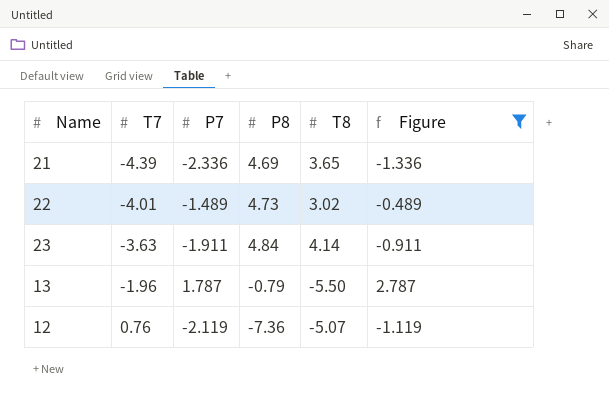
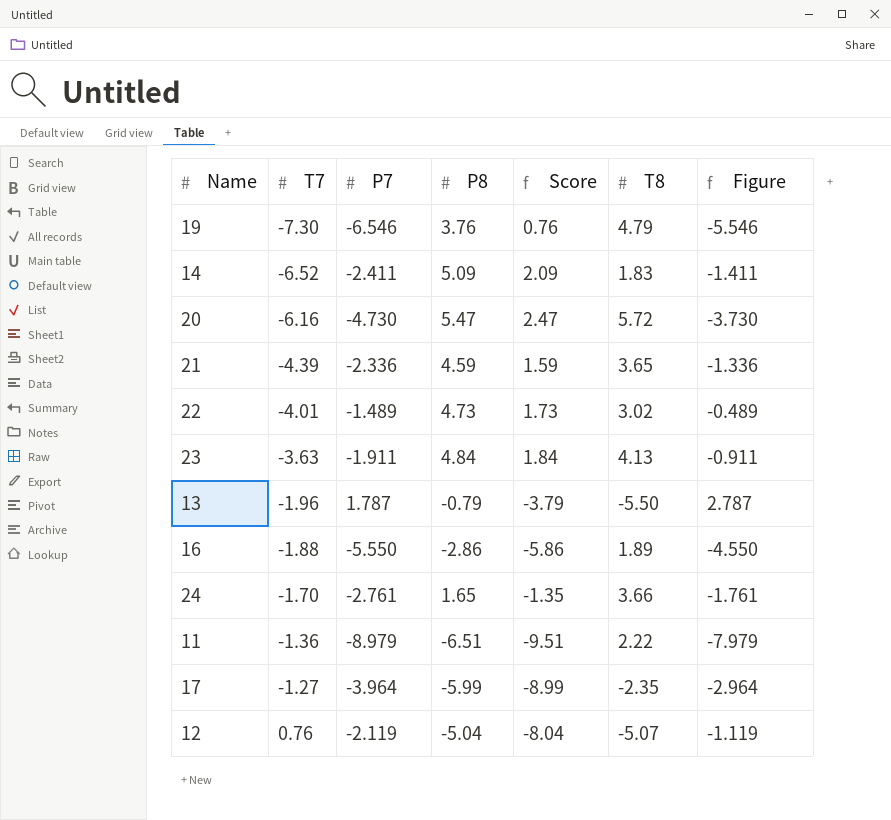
filter: Figure >= -1.336 -> none
column Score | formula: none -> [P8] - 3
21 | P8: 4.69 -> 4.59
23 | T8: 4.14 -> 4.13
12 | P8: -7.36 -> -5.04

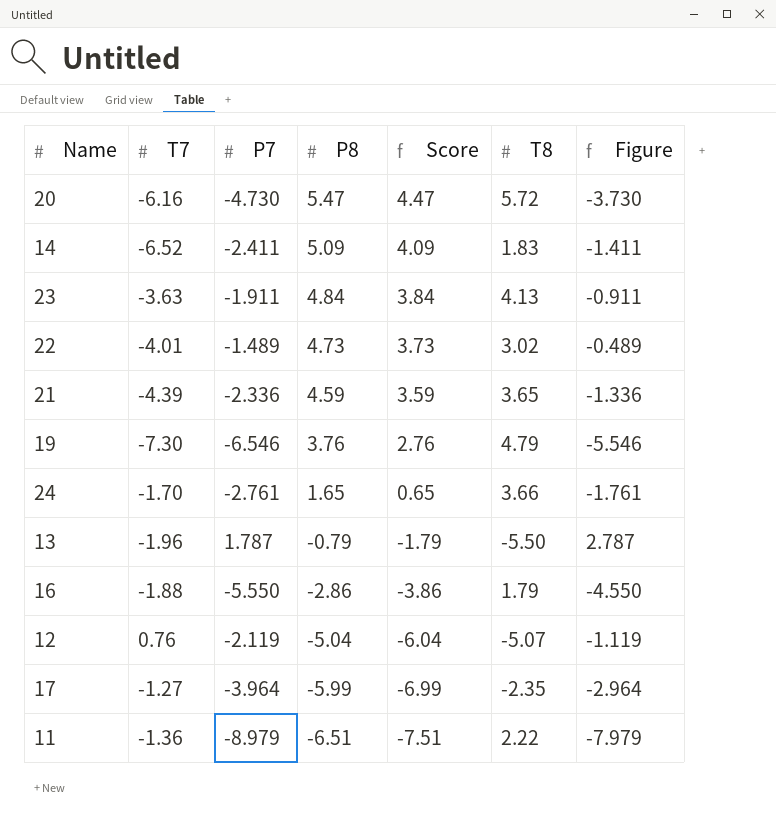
row order: T7 ascending -> P8 descending
column Score | formula: [P8] - 3 -> [P8] - 1
16 | T8: 1.89 -> 1.79

